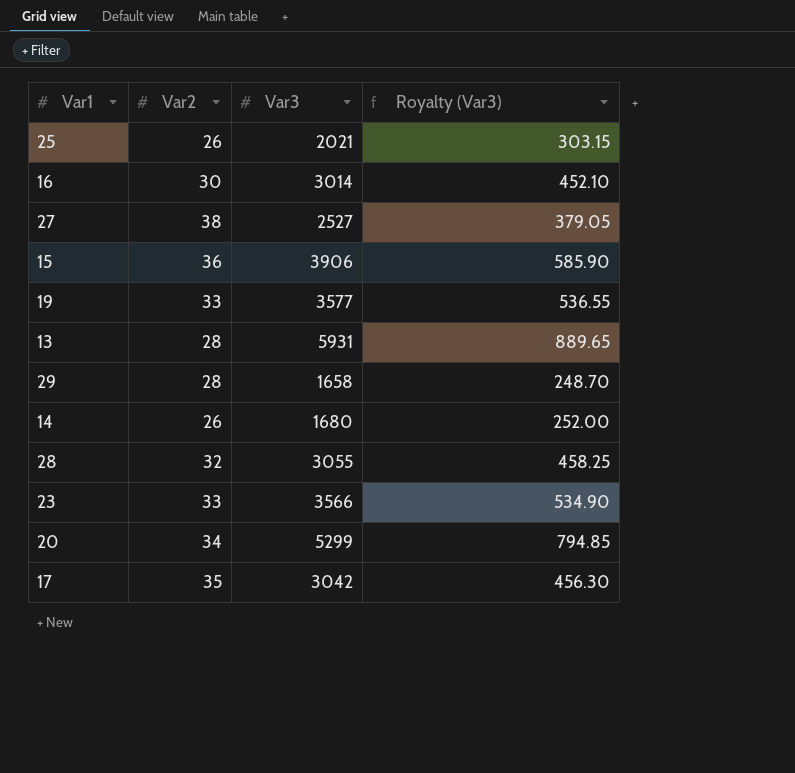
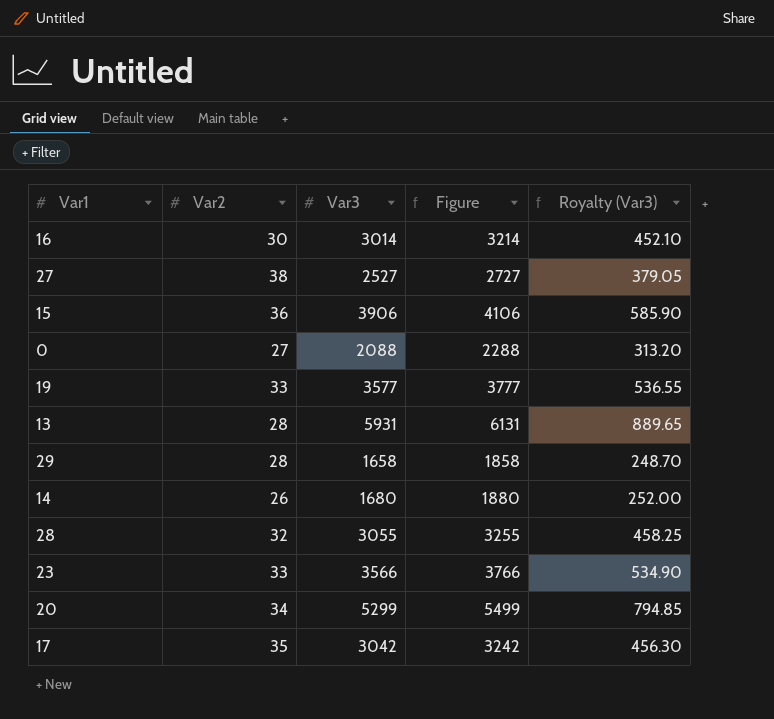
column Figure | formula: none -> [Var3] + 200
row 25: 26 | 2021 | 303.15 -> none
row 0: none -> 27 | 2088 | 2288 | 313.20

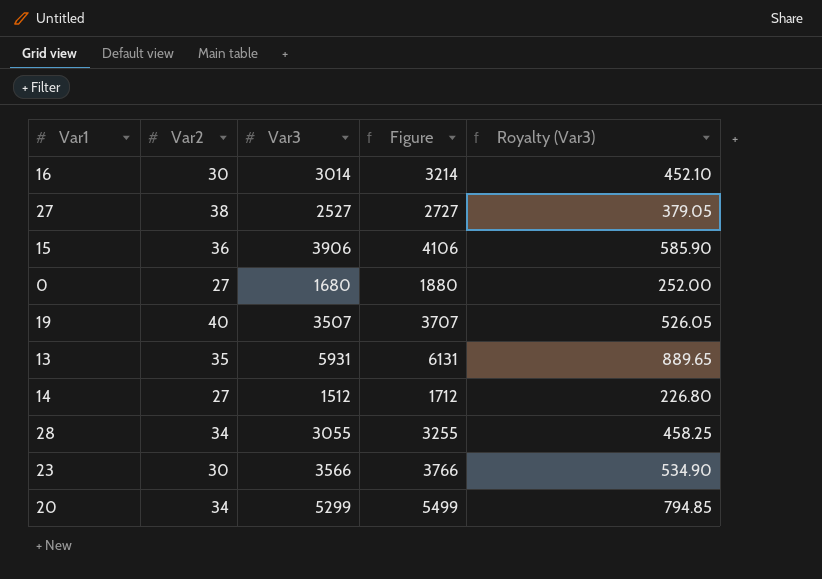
row 29: 28 | 1658 | 1858 | 248.70 -> none
row 17: 35 | 3042 | 3242 | 456.30 -> none
0 | Var3: 2088 -> 1680
0 | Figure: 2288 -> 1880
0 | Royalty (Var3): 313.20 -> 252.00
19 | Var2: 33 -> 40
19 | Var3: 3577 -> 3507
19 | Figure: 3777 -> 3707
19 | Royalty (Var3): 536.55 -> 526.05
13 | Var2: 28 -> 35
14 | Var2: 26 -> 27
14 | Var3: 1680 -> 1512
14 | Figure: 1880 -> 1712
14 | Royalty (Var3): 252.00 -> 226.80
28 | Var2: 32 -> 34
23 | Var2: 33 -> 30

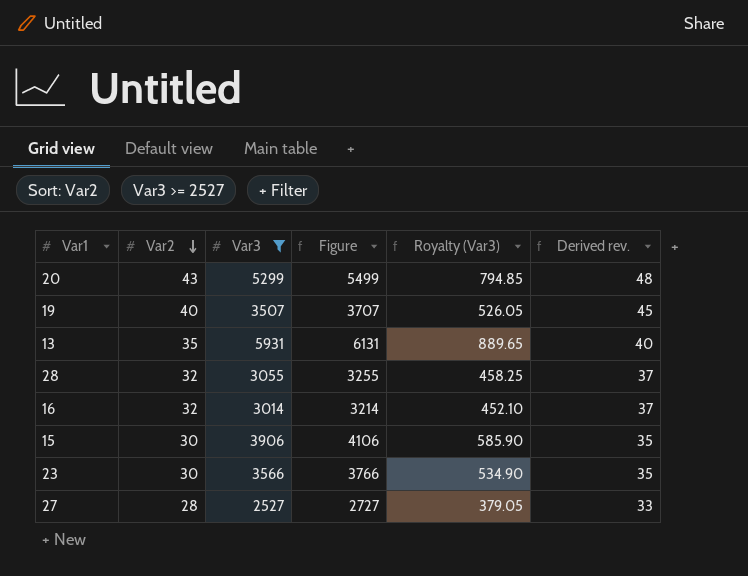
filter: none -> Var3 >= 2527
row order: none -> Var2 descending
column Derived rev. | formula: none -> [Var2] + 5
20 | Var2: 34 -> 43
28 | Var2: 34 -> 32
16 | Var2: 30 -> 32
15 | Var2: 36 -> 30
27 | Var2: 38 -> 28

